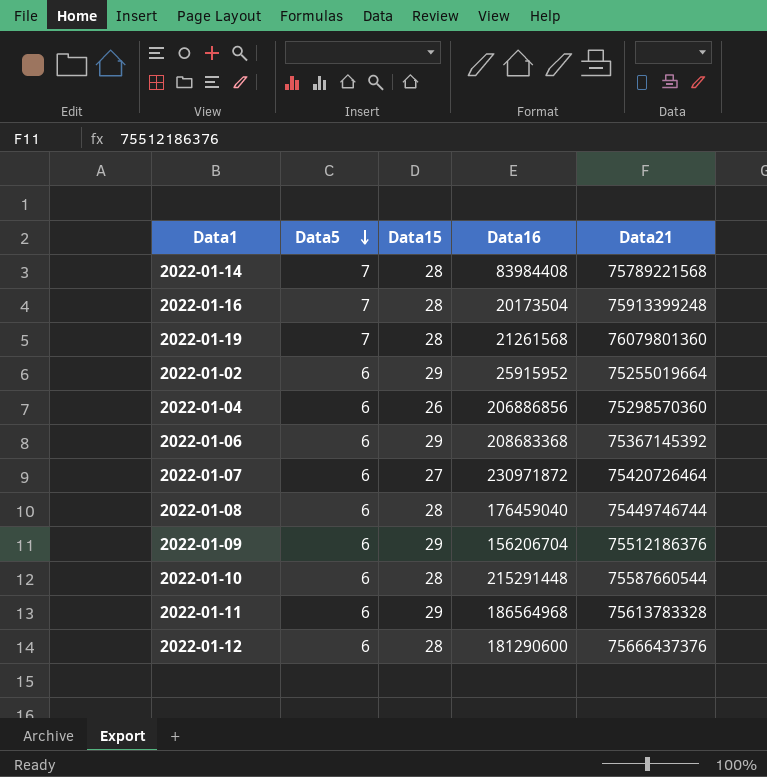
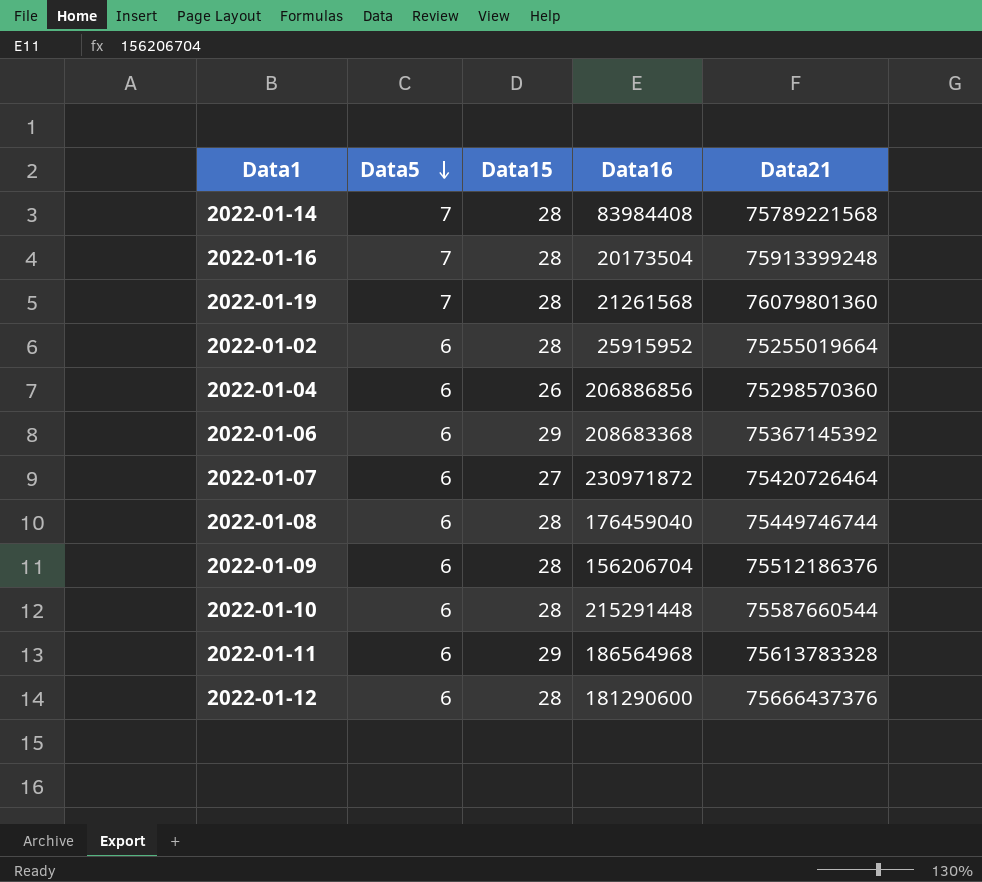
2022-01-02 | Data15: 29 -> 28
2022-01-09 | Data15: 29 -> 28

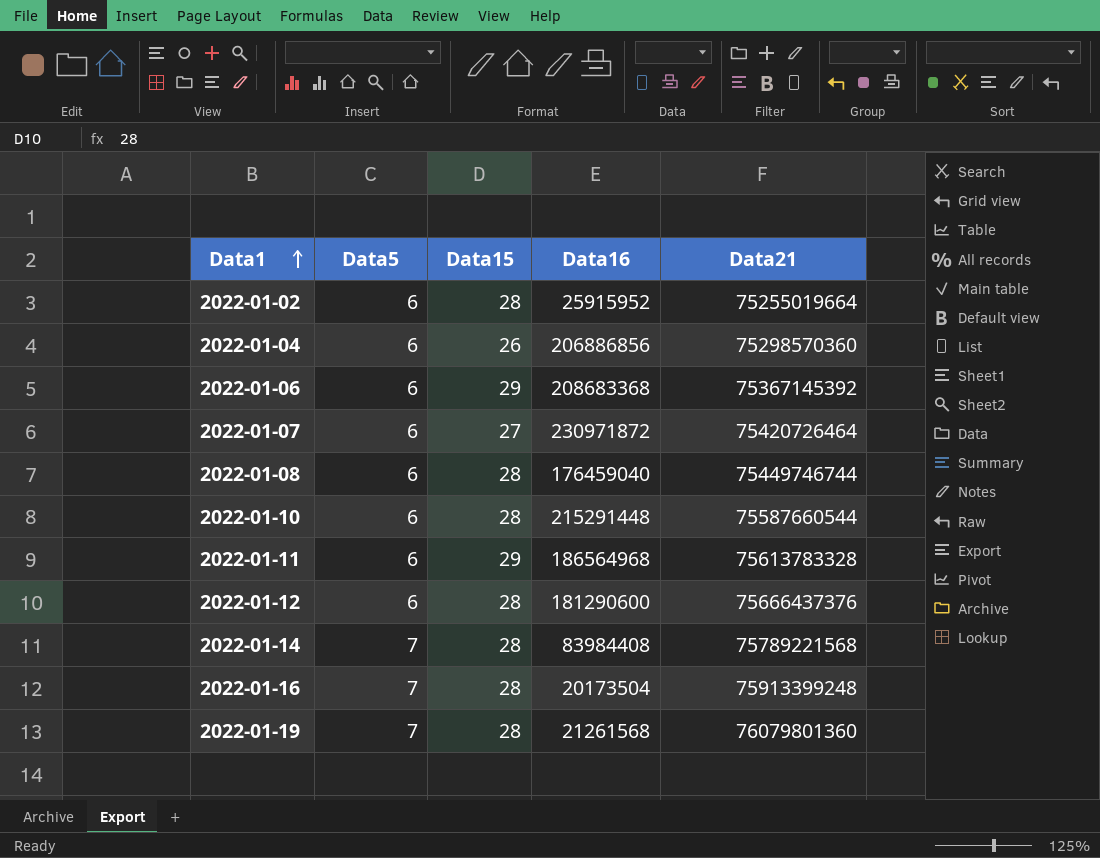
row order: Data5 descending -> Data1 ascending
row 2022-01-09: 6 | 28 | 156206704 | 75512186376 -> none

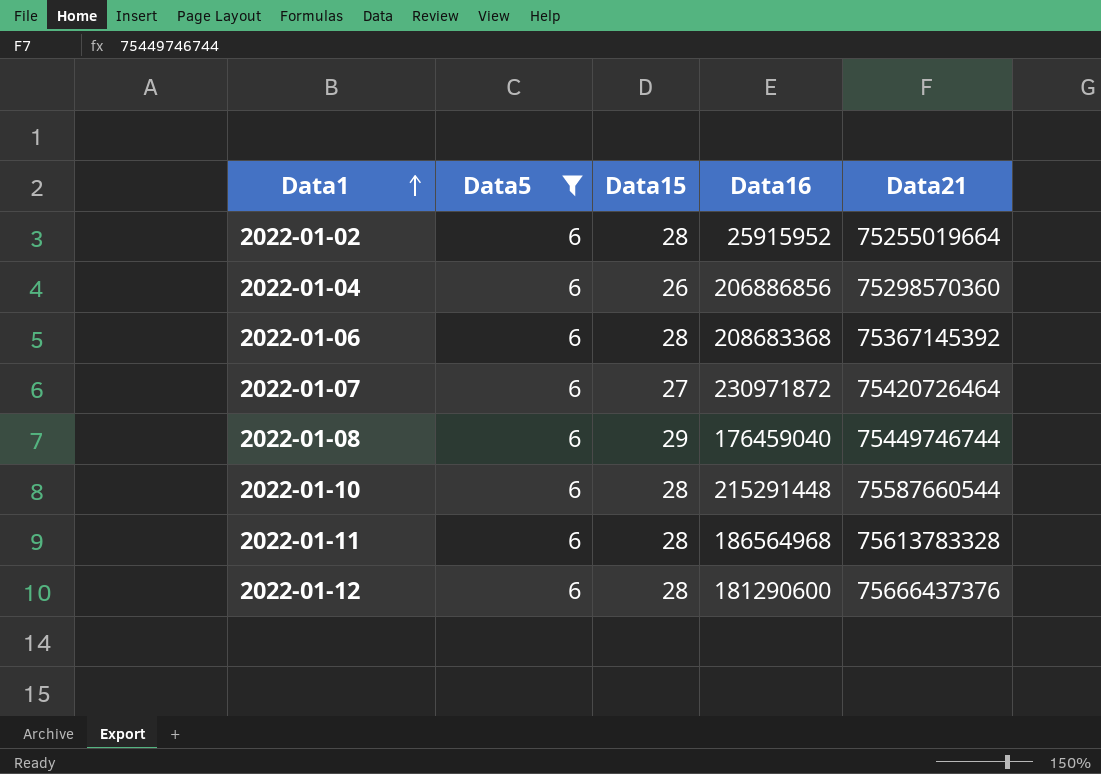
filter: none -> Data5 = 6
2022-01-06 | Data15: 29 -> 28
2022-01-08 | Data15: 28 -> 29
2022-01-11 | Data15: 29 -> 28

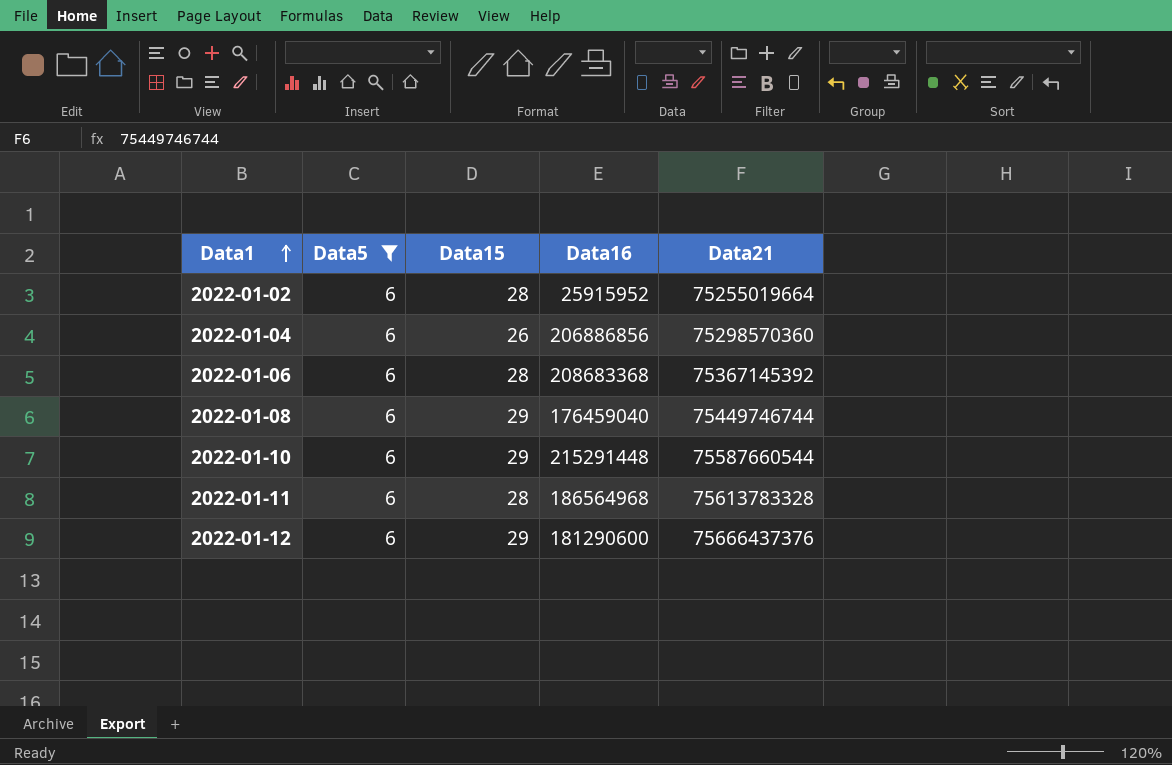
row 2022-01-07: 6 | 27 | 230971872 | 75420726464 -> none
2022-01-10 | Data15: 28 -> 29
2022-01-12 | Data15: 28 -> 29

